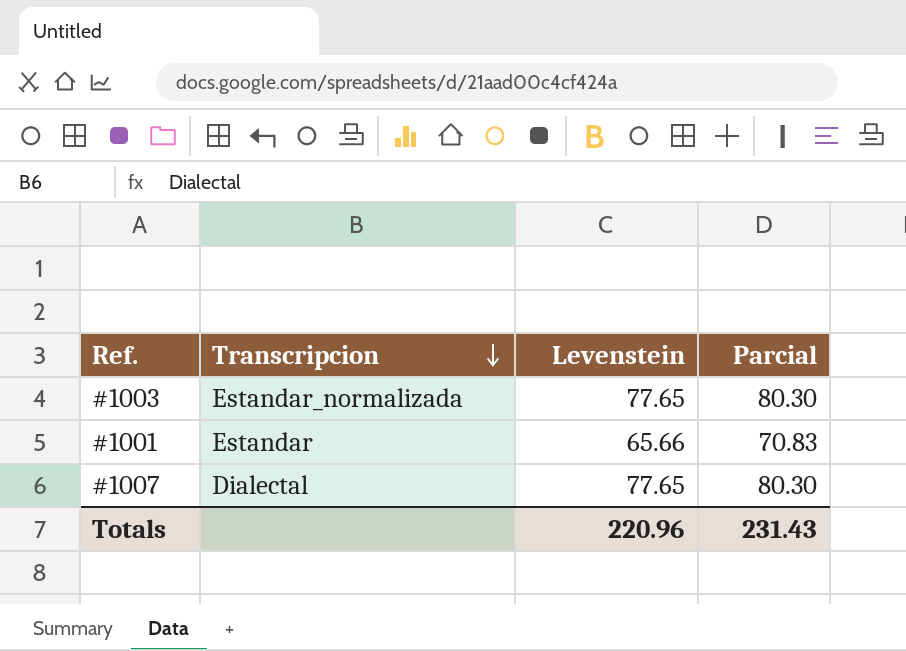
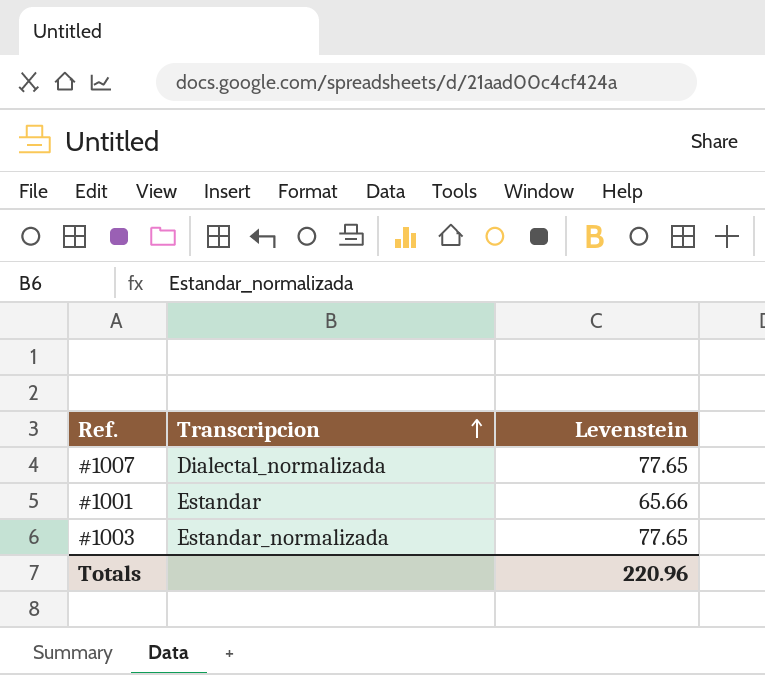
row order: Transcripcion descending -> Transcripcion ascending
column Parcial | position: 4 -> none
#1007 | Transcripcion: Dialectal -> Dialectal_normalizada

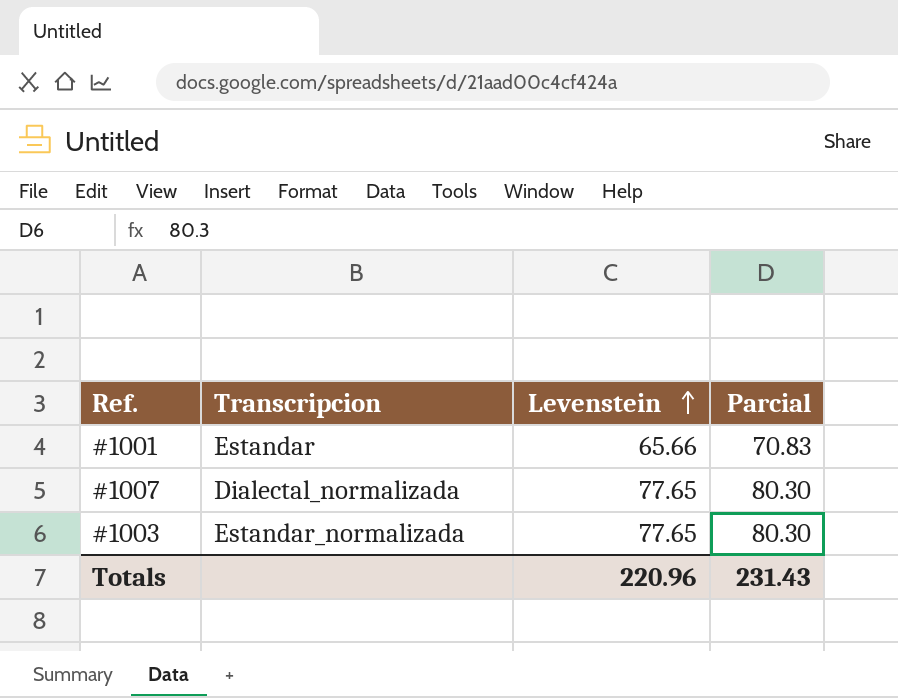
row order: Transcripcion ascending -> Levenstein ascending
column Parcial | position: none -> 4

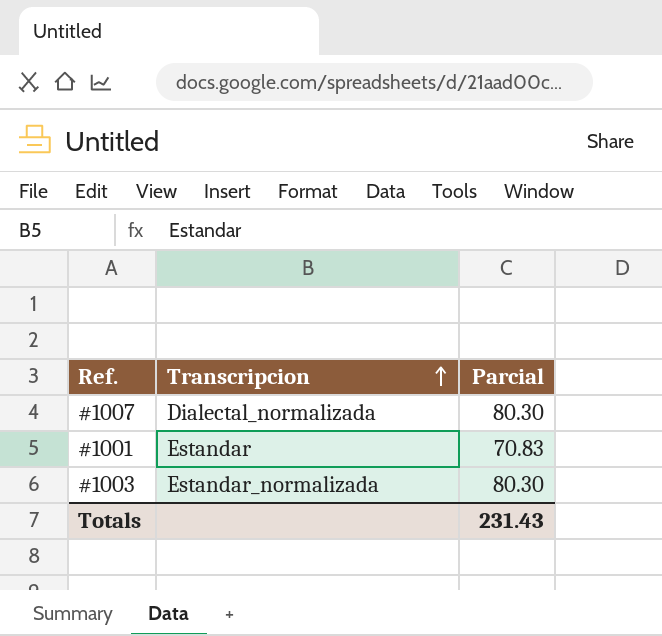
row order: Levenstein ascending -> Transcripcion ascending
column Levenstein | position: 3 -> none

